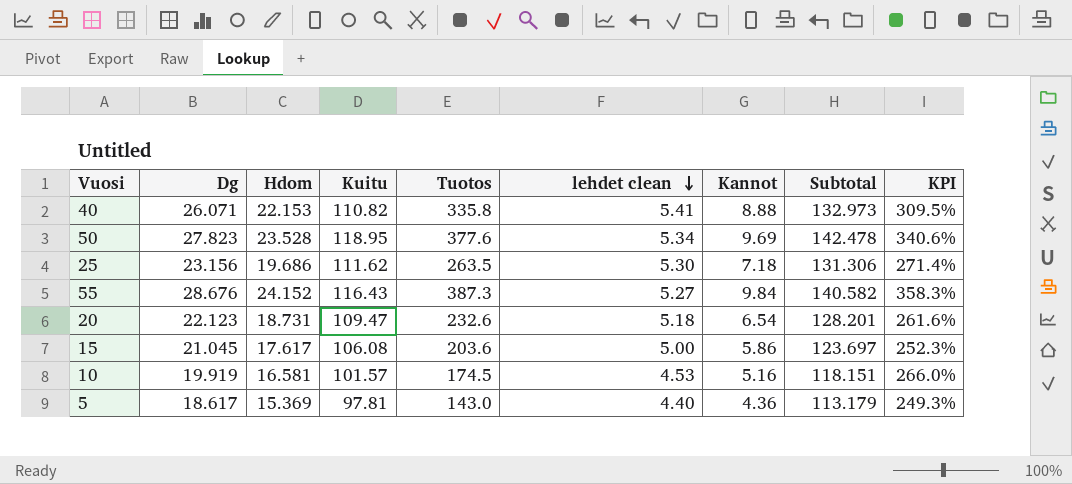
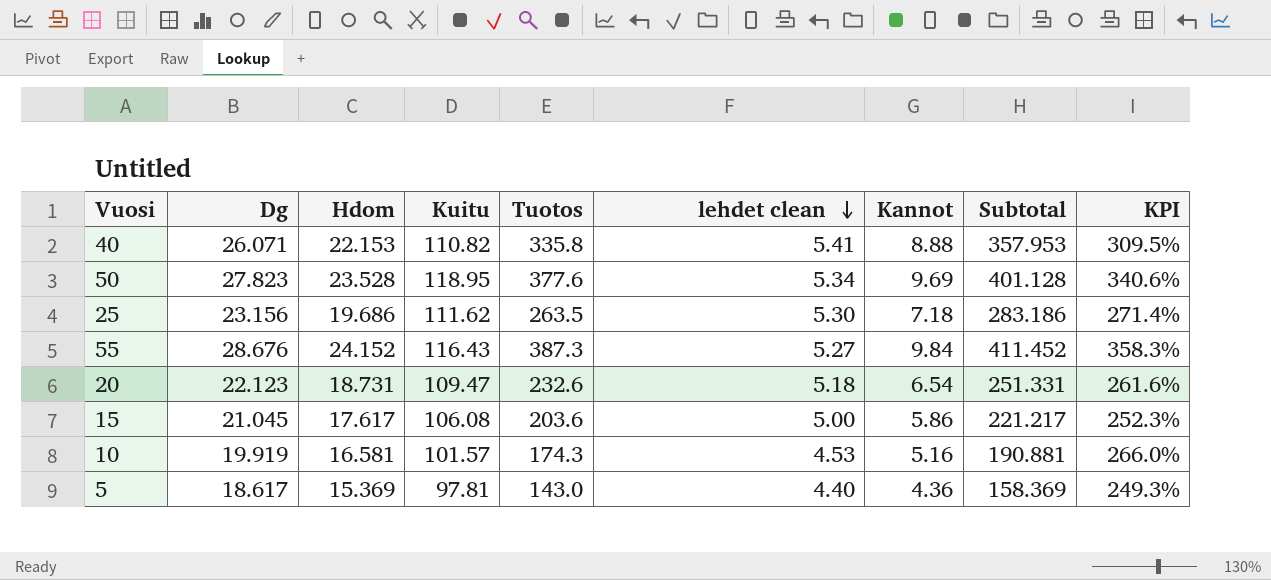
column Subtotal | formula: [Hdom] + [Kuitu] -> [Hdom] + [Tuotos]
10 | Tuotos: 174.5 -> 174.3

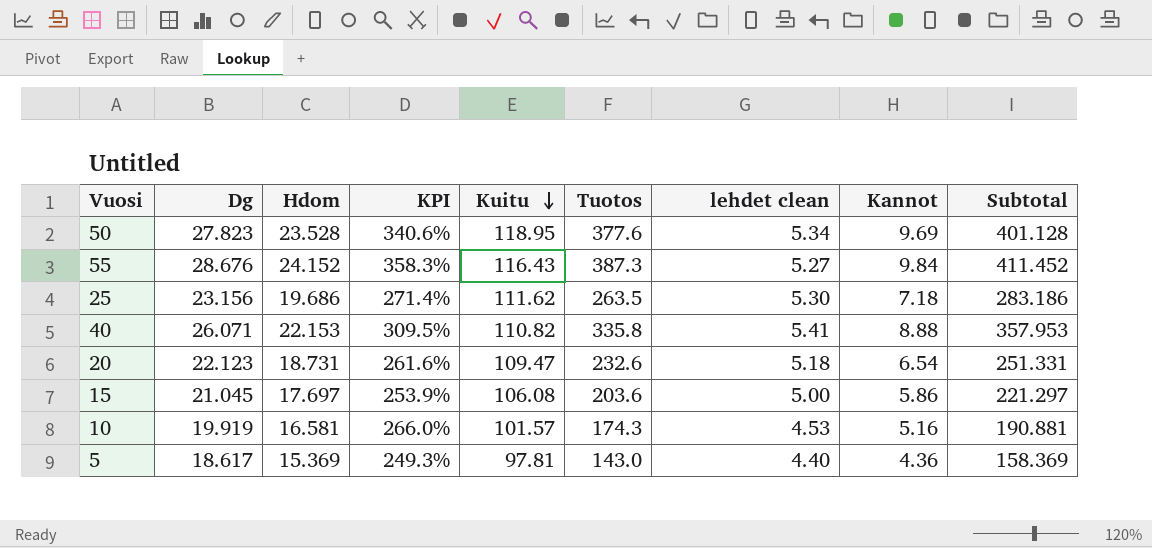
row order: lehdet clean descending -> Kuitu descending
column KPI | position: 9 -> 4
15 | Hdom: 17.617 -> 17.697
15 | KPI: 252.3% -> 253.9%
15 | Subtotal: 221.217 -> 221.297

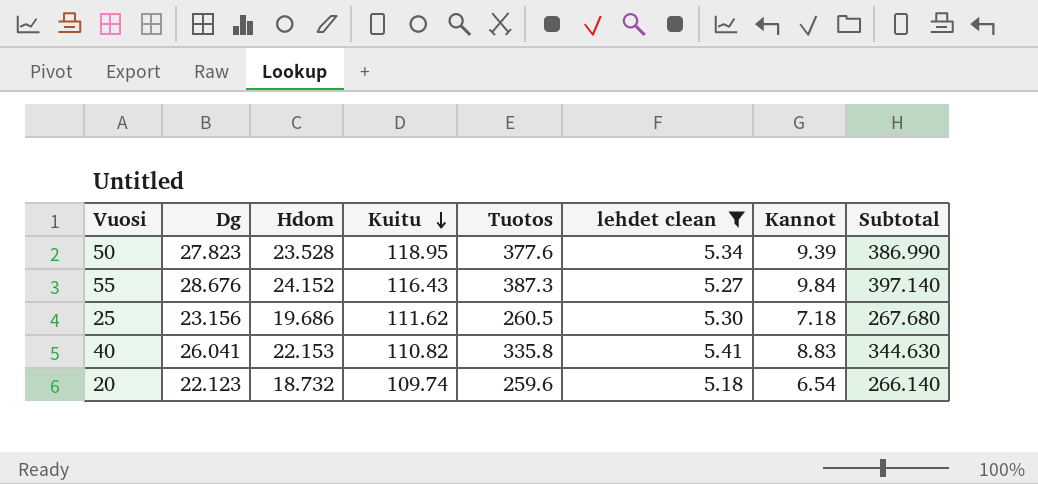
filter: none -> lehdet clean >= 5.18
column KPI | formula: ([Hdom] - [lehdet clean]) / [lehdet clean] -> none
column Subtotal | formula: [Hdom] + [Tuotos] -> [Tuotos] + [Kannot]
50 | Kannot: 9.69 -> 9.39
25 | Tuotos: 263.5 -> 260.5
40 | Dg: 26.071 -> 26.041
40 | Kannot: 8.88 -> 8.83
20 | Hdom: 18.731 -> 18.732
20 | Kuitu: 109.47 -> 109.74
20 | Tuotos: 232.6 -> 259.6

